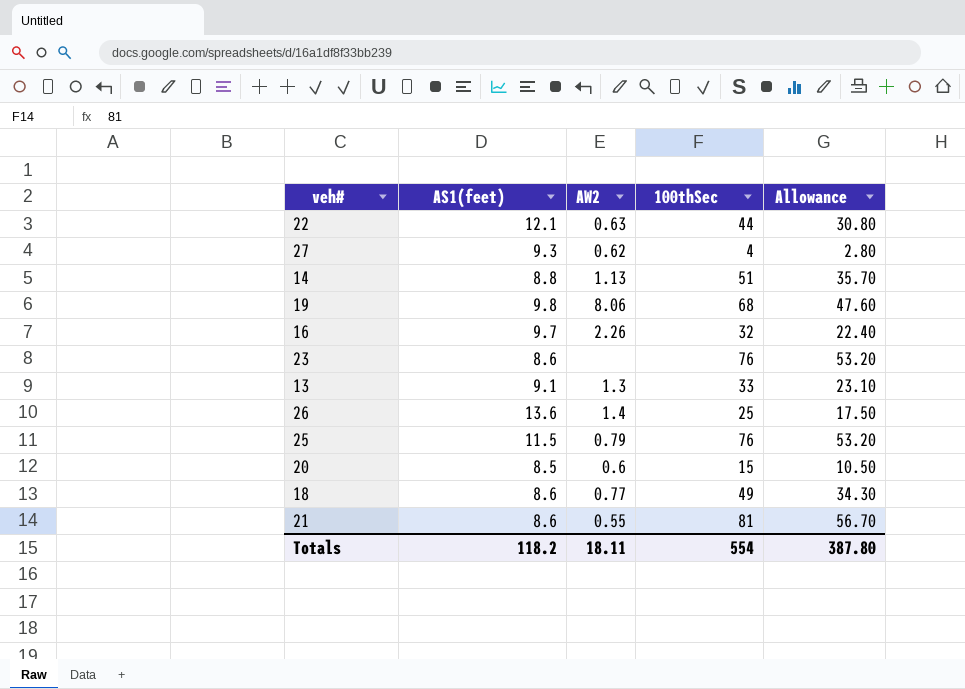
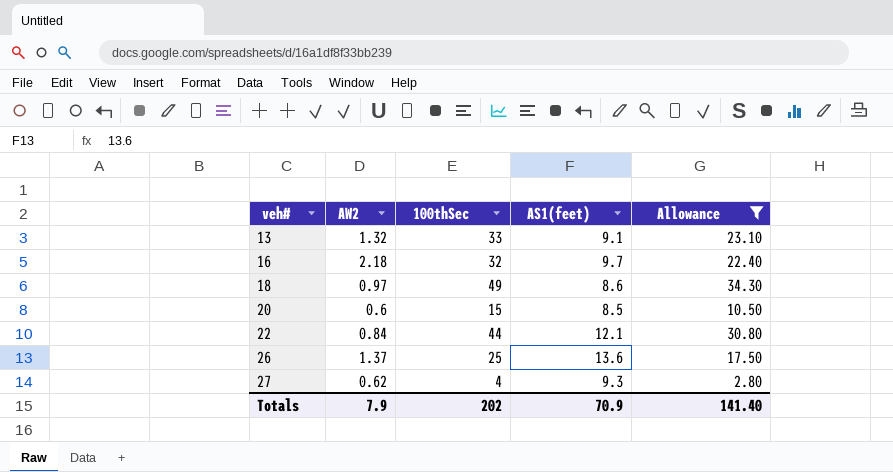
filter: none -> Allowance <= 34.30
row order: none -> veh# ascending
column AS1(feet) | position: 2 -> 4
13 | AW2: 1.3 -> 1.32
16 | AW2: 2.26 -> 2.18
18 | AW2: 0.77 -> 0.97
22 | AW2: 0.63 -> 0.84
26 | AW2: 1.4 -> 1.37
Totals | AW2: 18.11 -> 7.9
Totals | 100thSec: 554 -> 202
Totals | AS1(feet): 118.2 -> 70.9
Totals | Allowance: 387.80 -> 141.40

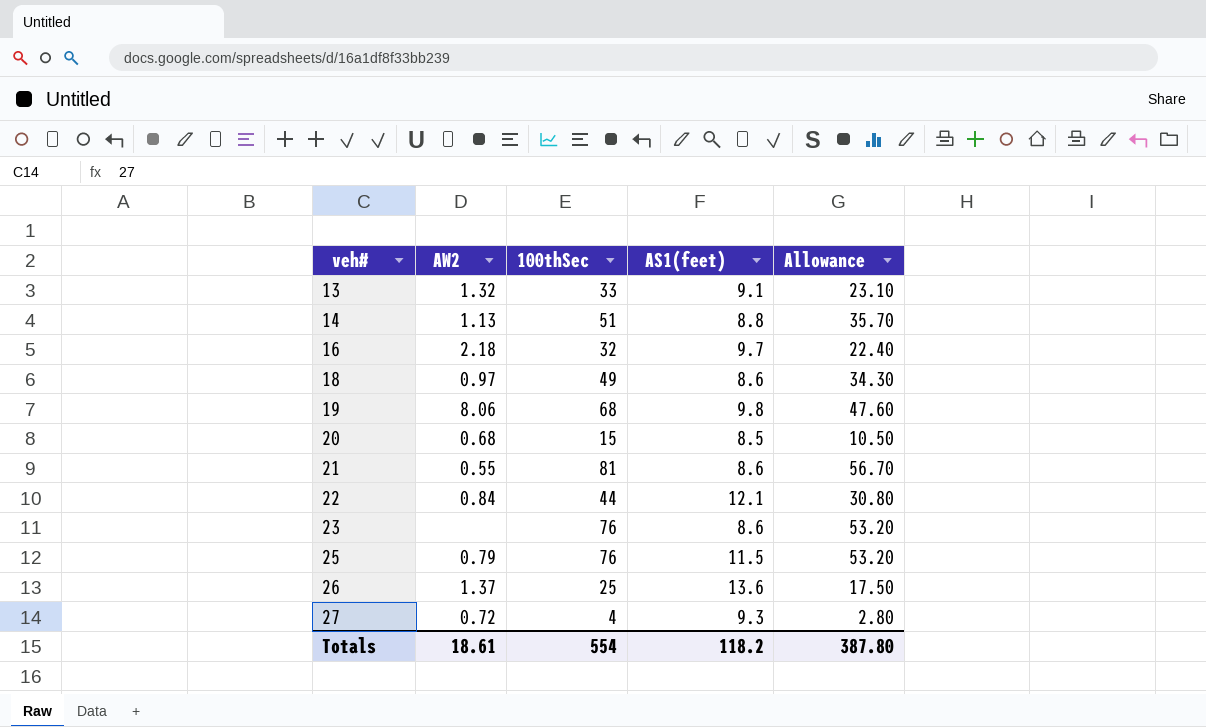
filter: Allowance <= 34.30 -> none
20 | AW2: 0.6 -> 0.68
27 | AW2: 0.62 -> 0.72
Totals | AW2: 7.9 -> 18.61
Totals | 100thSec: 202 -> 554
Totals | AS1(feet): 70.9 -> 118.2
Totals | Allowance: 141.40 -> 387.80

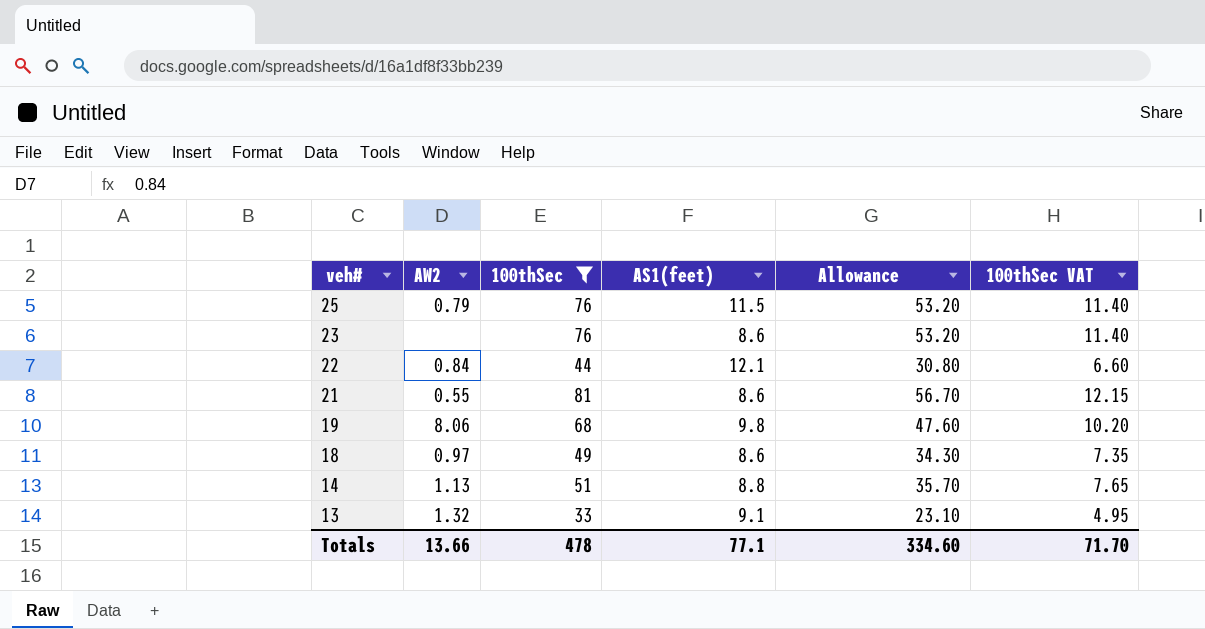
filter: none -> 100thSec >= 33
row order: veh# ascending -> veh# descending
column 100thSec VAT | formula: none -> [100thSec] * 0.15
Totals | AW2: 18.61 -> 13.66
Totals | 100thSec: 554 -> 478
Totals | AS1(feet): 118.2 -> 77.1
Totals | Allowance: 387.80 -> 334.60

